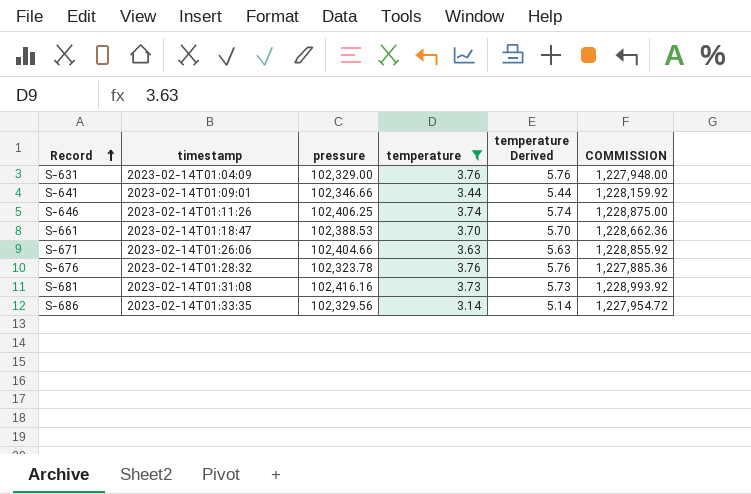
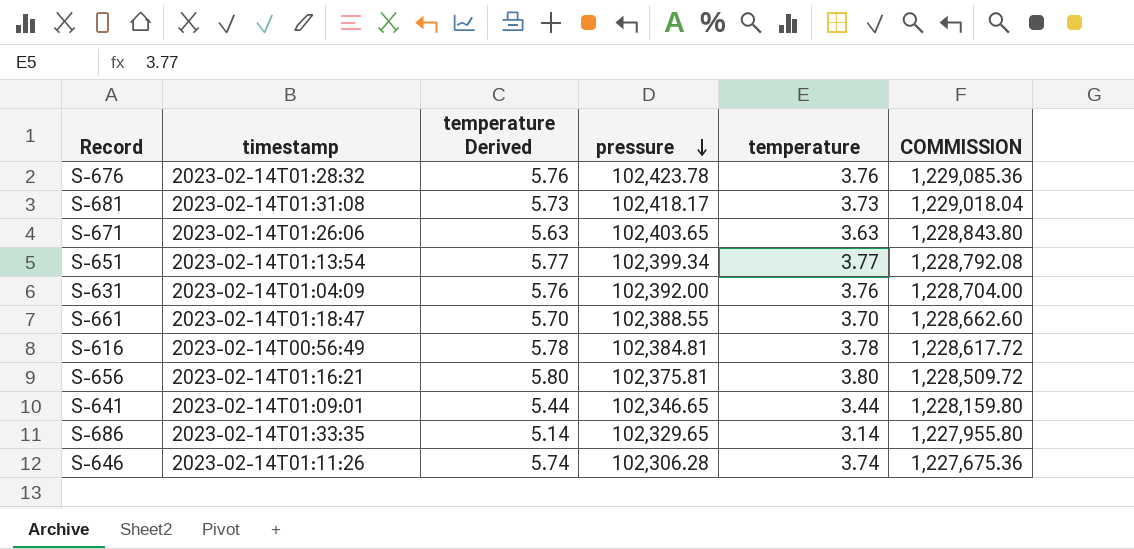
filter: temperature <= 3.76 -> none
row order: Record ascending -> pressure descending
column temperature Derived | position: 5 -> 3
S-676 | pressure: 102,323.78 -> 102,423.78
S-676 | COMMISSION: 1,227,885.36 -> 1,229,085.36
S-681 | pressure: 102,416.16 -> 102,418.17
S-681 | COMMISSION: 1,228,993.92 -> 1,229,018.04
S-671 | pressure: 102,404.66 -> 102,403.65
S-671 | COMMISSION: 1,228,855.92 -> 1,228,843.80
S-631 | pressure: 102,329.00 -> 102,392.00
S-631 | COMMISSION: 1,227,948.00 -> 1,228,704.00
S-661 | pressure: 102,388.53 -> 102,388.55
S-661 | COMMISSION: 1,228,662.36 -> 1,228,662.60
S-641 | pressure: 102,346.66 -> 102,346.65
S-641 | COMMISSION: 1,228,159.92 -> 1,228,159.80
S-686 | pressure: 102,329.56 -> 102,329.65
S-686 | COMMISSION: 1,227,954.72 -> 1,227,955.80
S-646 | pressure: 102,406.25 -> 102,306.28
S-646 | COMMISSION: 1,228,875.00 -> 1,227,675.36

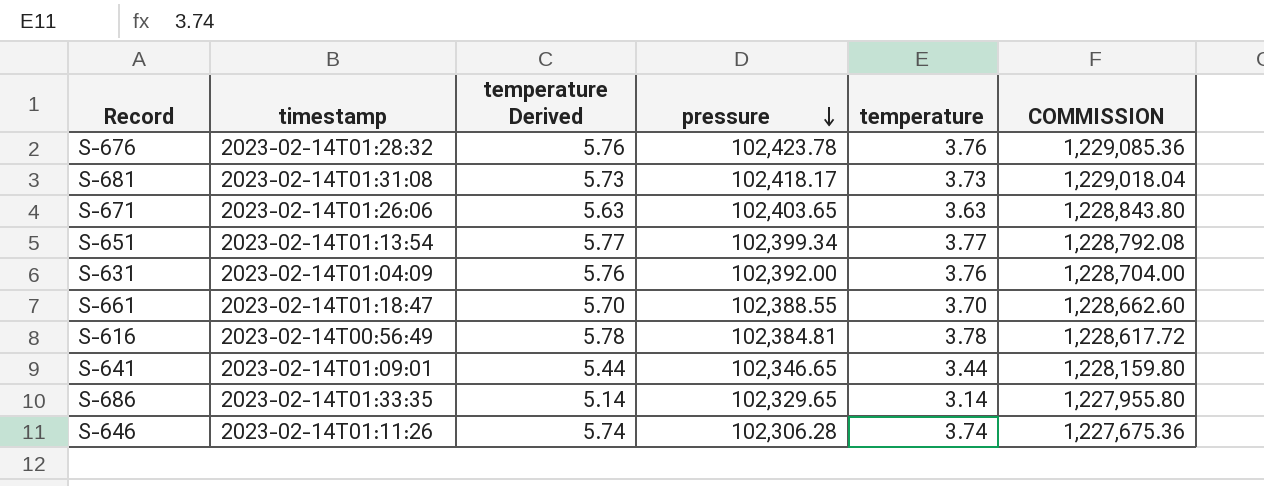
row S-656: 2023-02-14T01:16:21 | 5.80 | 102,375.81 | 3.80 | 1,228,509.72 -> none

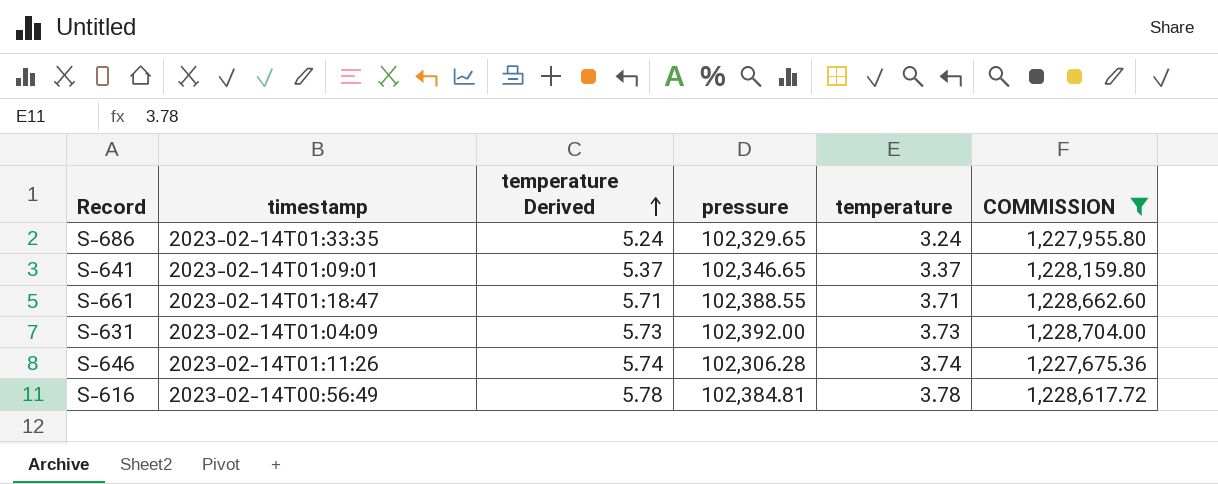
filter: none -> COMMISSION <= 1,228,704.00
row order: pressure descending -> temperature Derived ascending
S-686 | temperature Derived: 5.14 -> 5.24
S-686 | temperature: 3.14 -> 3.24
S-641 | temperature Derived: 5.44 -> 5.37
S-641 | temperature: 3.44 -> 3.37
S-661 | temperature Derived: 5.70 -> 5.71
S-661 | temperature: 3.70 -> 3.71
S-631 | temperature Derived: 5.76 -> 5.73
S-631 | temperature: 3.76 -> 3.73

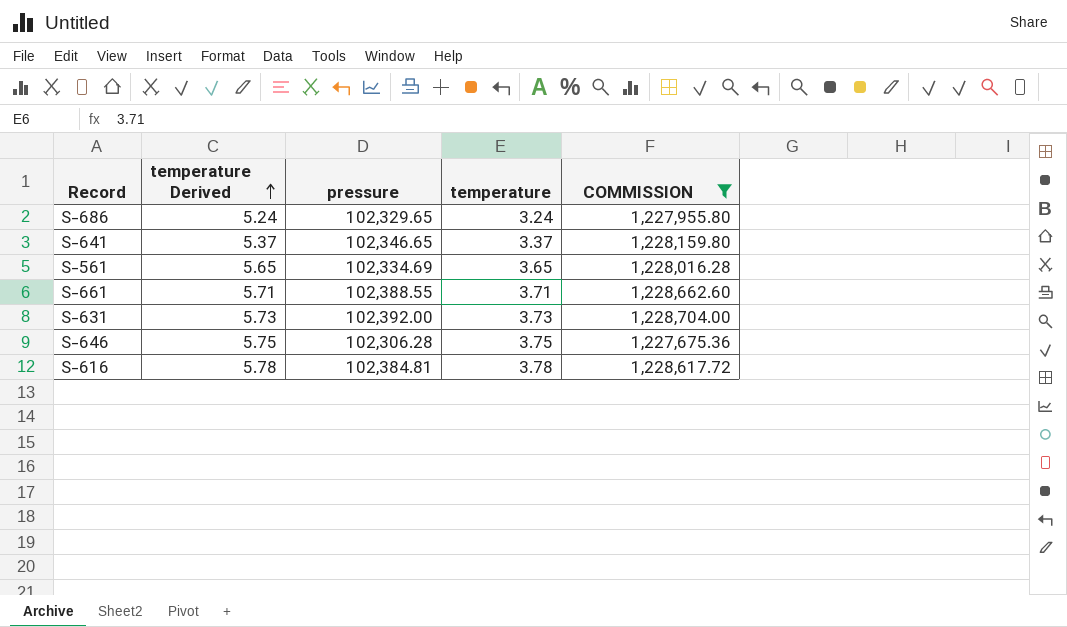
column timestamp | position: 2 -> none
row S-561: none -> 5.65 | 102,334.69 | 3.65 | 1,228,016.28
S-646 | temperature Derived: 5.74 -> 5.75
S-646 | temperature: 3.74 -> 3.75

